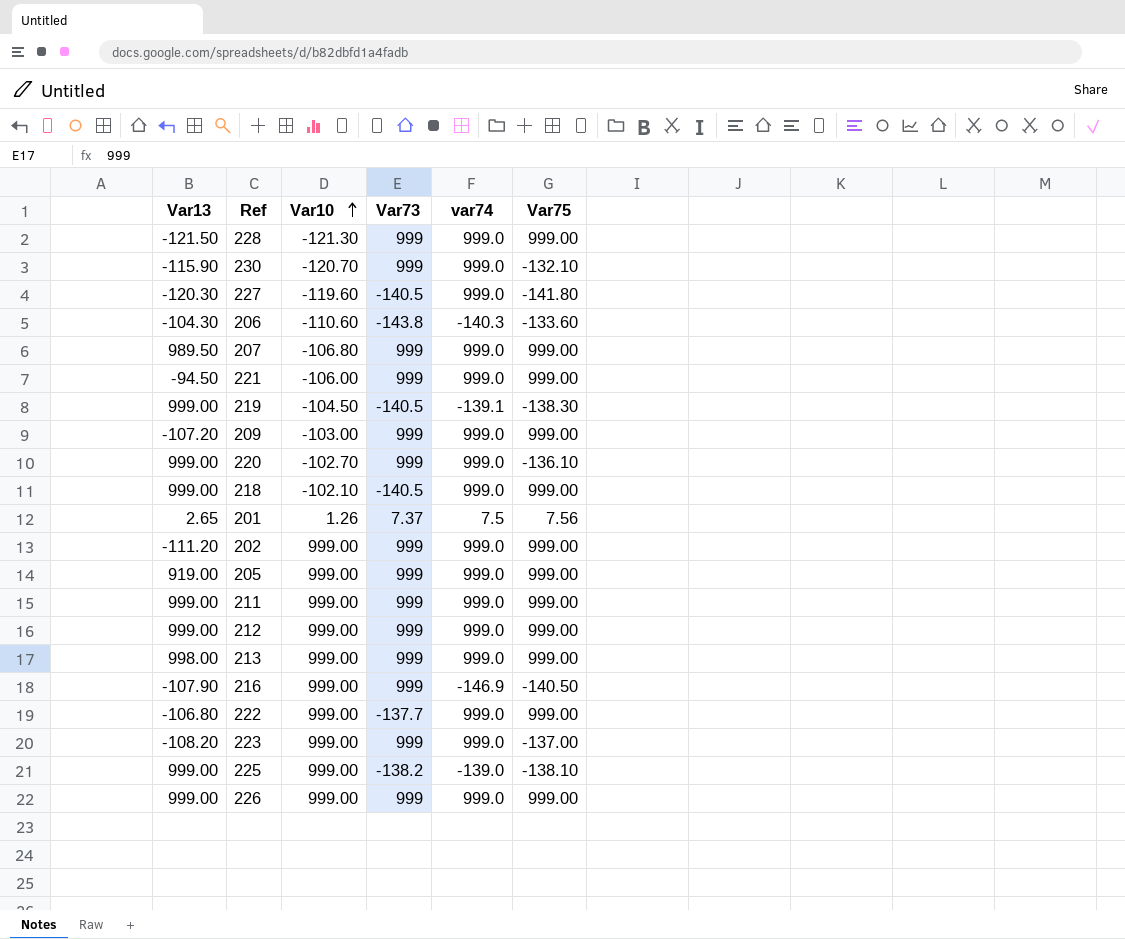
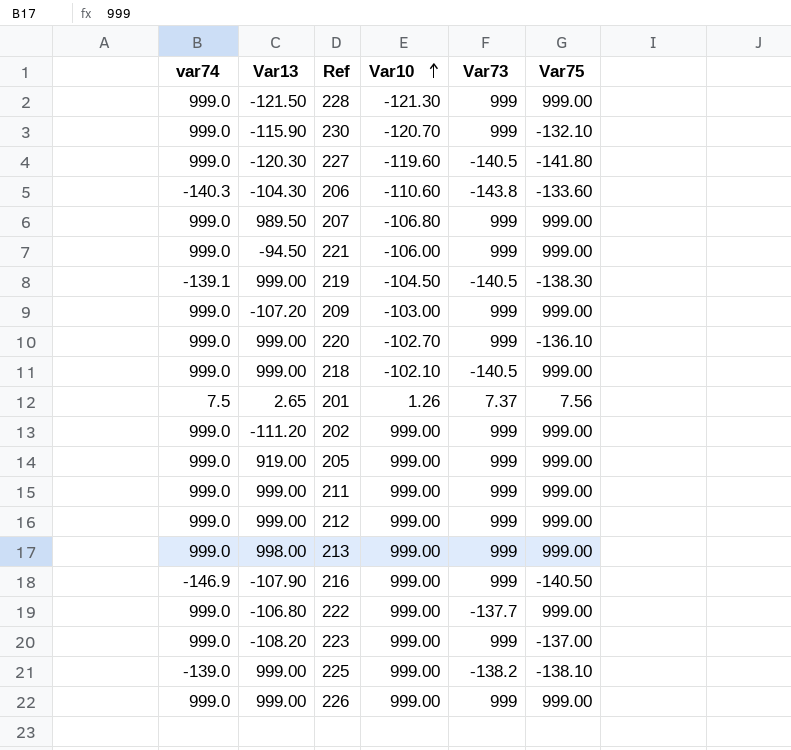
column var74 | position: 5 -> 1

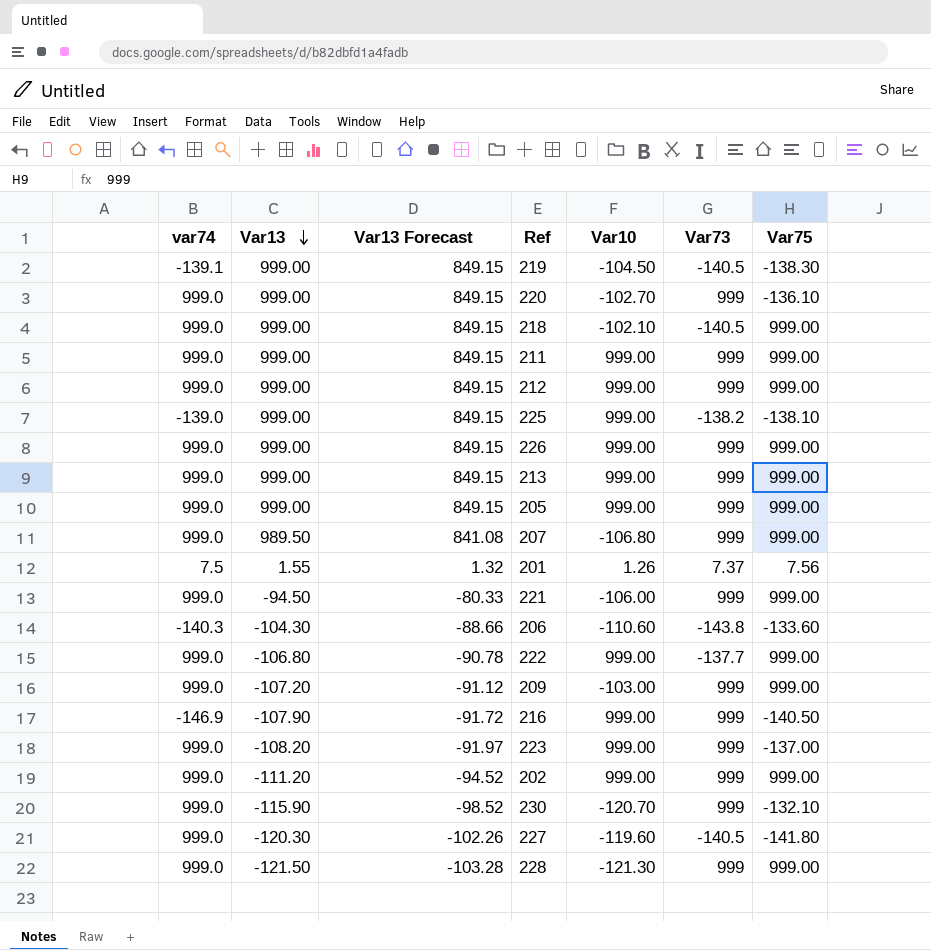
row order: Var10 ascending -> Var13 descending
column Var13 Forecast | formula: none -> [Var13] * 0.85
213 | Var13: 998.00 -> 999.00
205 | Var13: 919.00 -> 999.00
201 | Var13: 2.65 -> 1.55

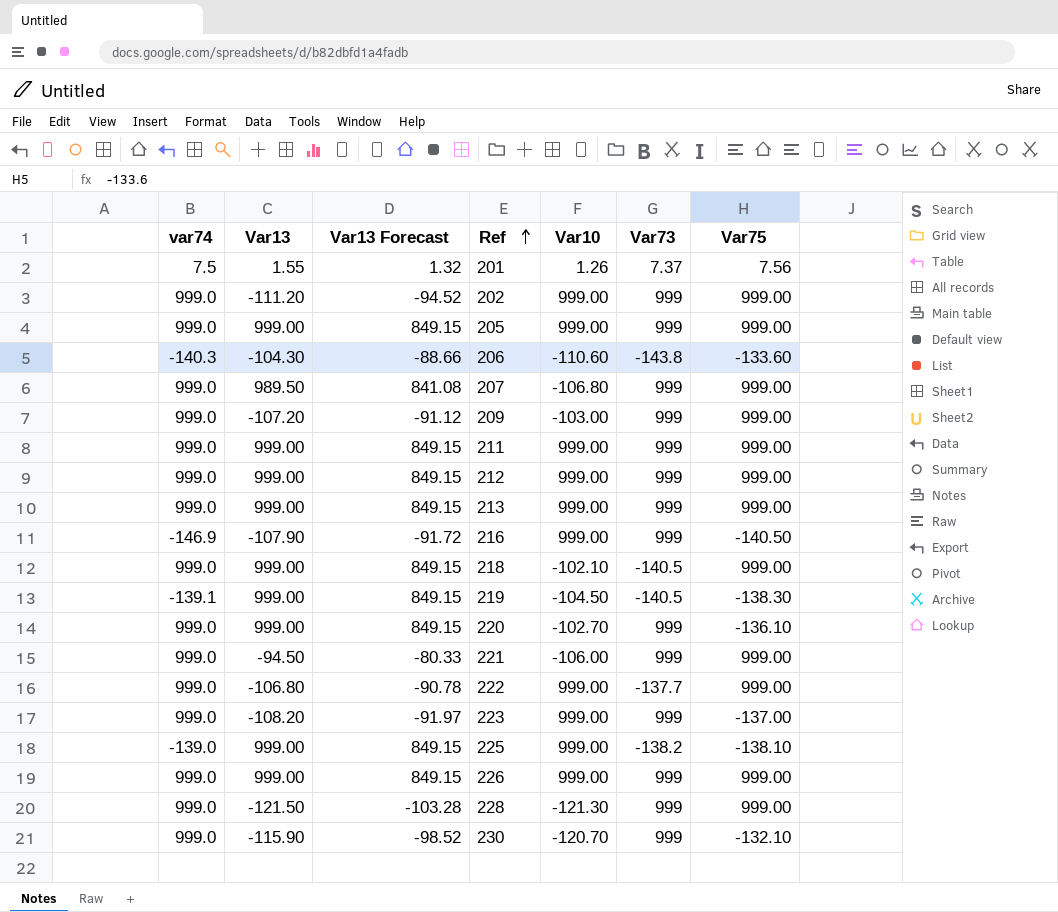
row order: Var13 descending -> Ref ascending
row 227: 999.0 | -120.30 | -102.26 | -119.60 | -140.5 | -141.80 -> none

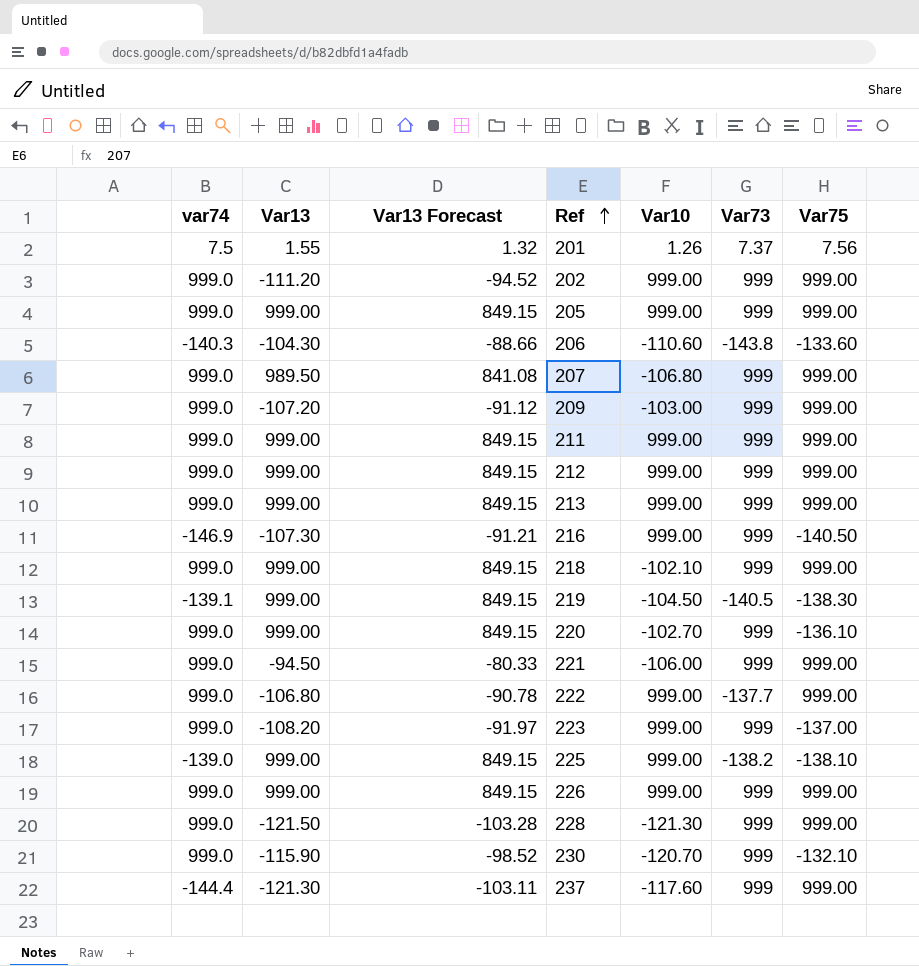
216 | Var13: -107.90 -> -107.30
216 | Var13 Forecast: -91.72 -> -91.21
218 | Var73: -140.5 -> 999
row 237: none -> -144.4 | -121.30 | -103.11 | -117.60 | 999 | 999.00

